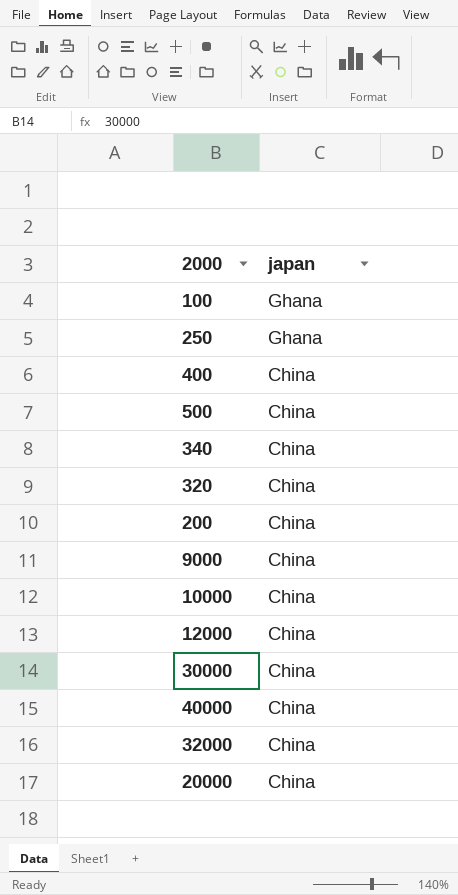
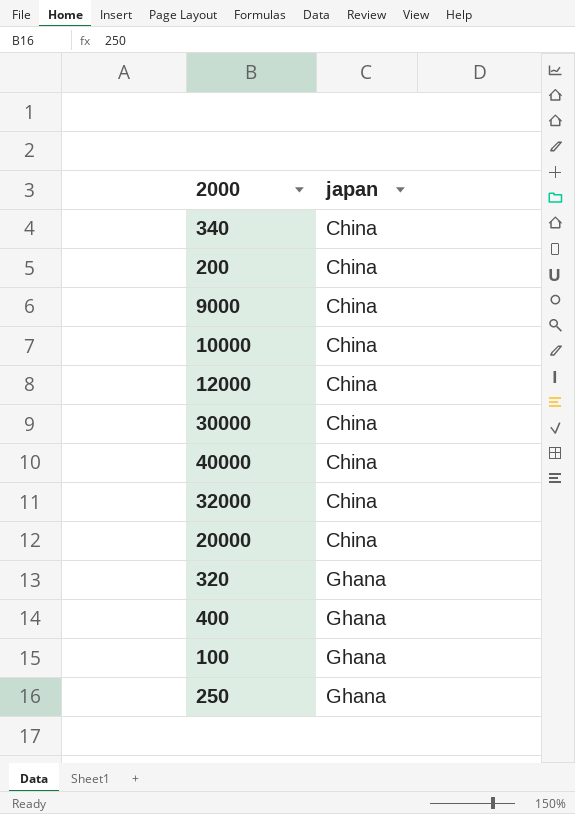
row order: japan descending -> japan ascending
row 500: China -> none
320 | japan: China -> Ghana
400 | japan: China -> Ghana

